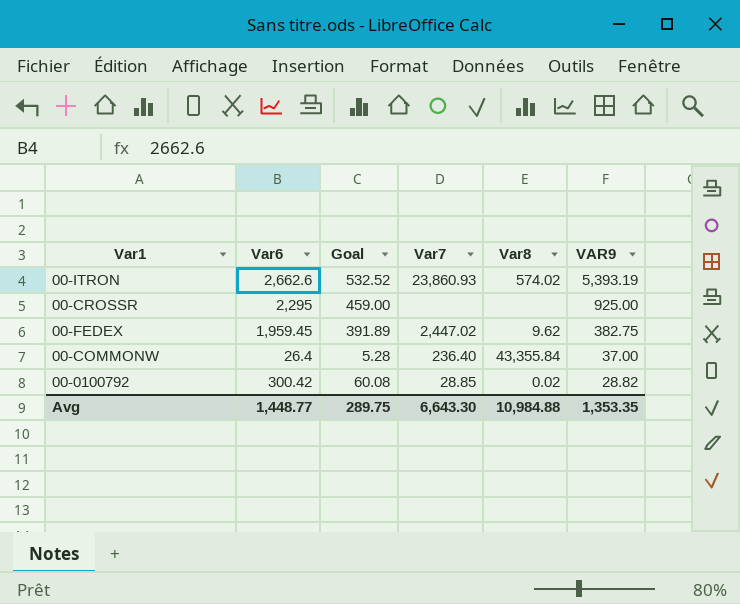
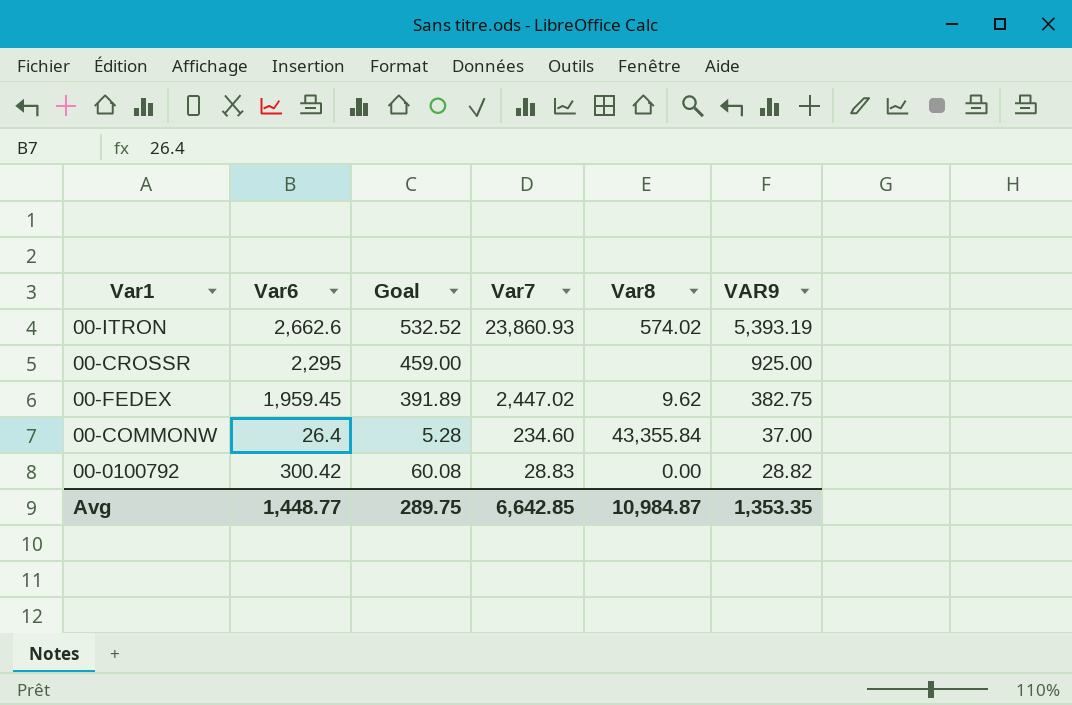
00-COMMONW | Var7: 236.40 -> 234.60
00-0100792 | Var7: 28.85 -> 28.83
00-0100792 | Var8: 0.02 -> 0.00
Avg | Var7: 6,643.30 -> 6,642.85
Avg | Var8: 10,984.88 -> 10,984.87

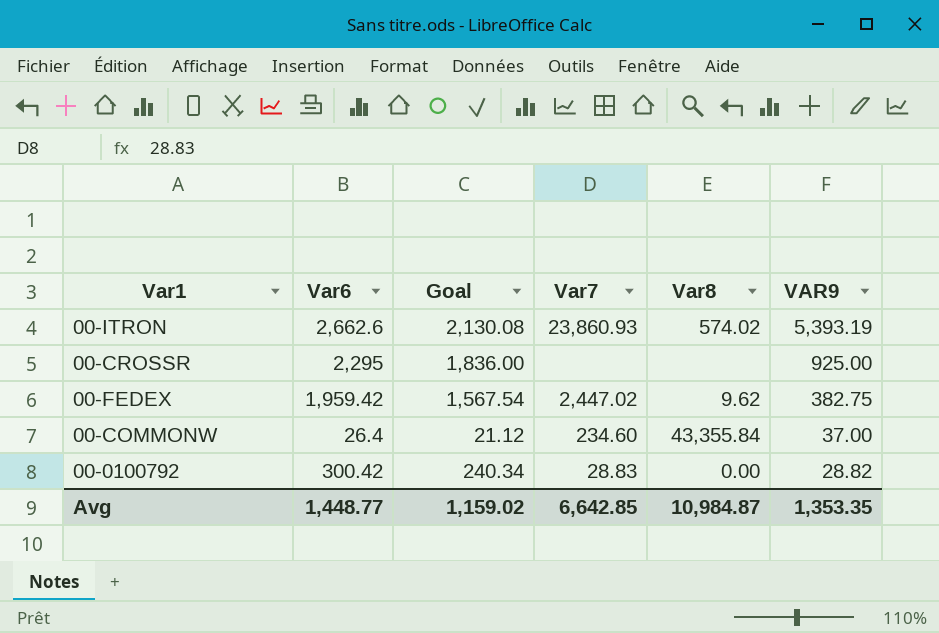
column Goal | formula: [Var6] * 0.2 -> [Var6] * 0.8
00-FEDEX | Var6: 1,959.45 -> 1,959.42
Avg | Goal: 289.75 -> 1,159.02

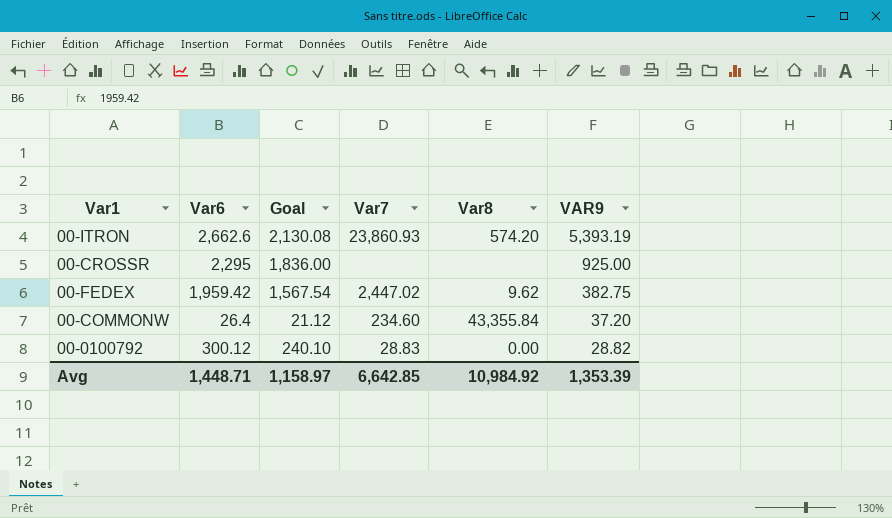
00-ITRON | Var8: 574.02 -> 574.20
00-COMMONW | VAR9: 37.00 -> 37.20
00-0100792 | Var6: 300.42 -> 300.12
00-0100792 | Goal: 240.34 -> 240.10
Avg | Var6: 1,448.77 -> 1,448.71
Avg | Goal: 1,159.02 -> 1,158.97
Avg | Var8: 10,984.87 -> 10,984.92
Avg | VAR9: 1,353.35 -> 1,353.39

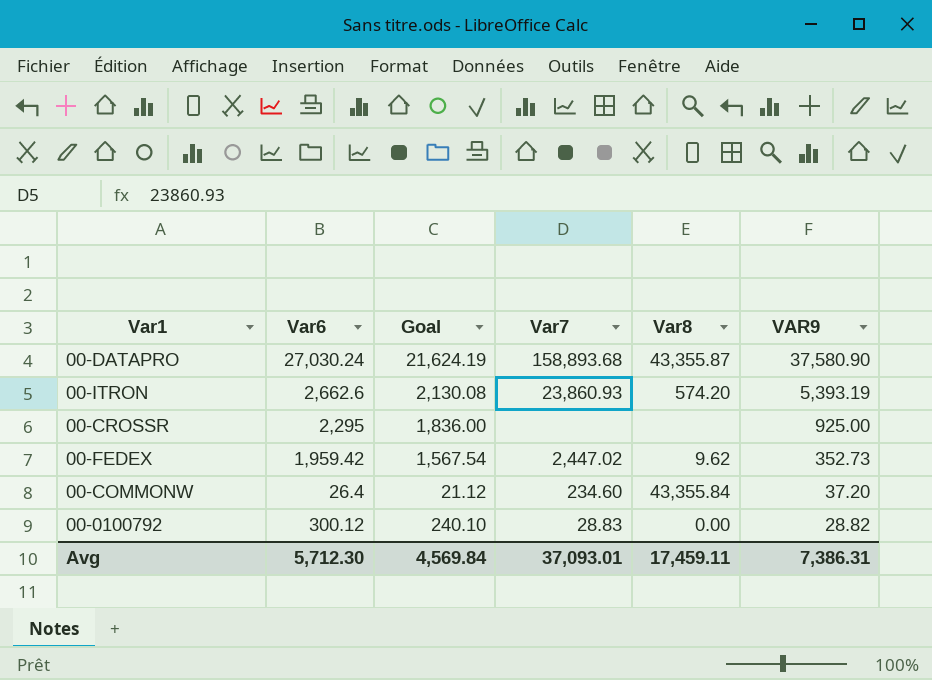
row 00-DATAPRO: none -> 27,030.24 | 21,624.19 | 158,893.68 | 43,355.87 | 37,580.90
00-FEDEX | VAR9: 382.75 -> 352.73
Avg | Var6: 1,448.71 -> 5,712.30
Avg | Goal: 1,158.97 -> 4,569.84
Avg | Var7: 6,642.85 -> 37,093.01
Avg | Var8: 10,984.92 -> 17,459.11
Avg | VAR9: 1,353.39 -> 7,386.31

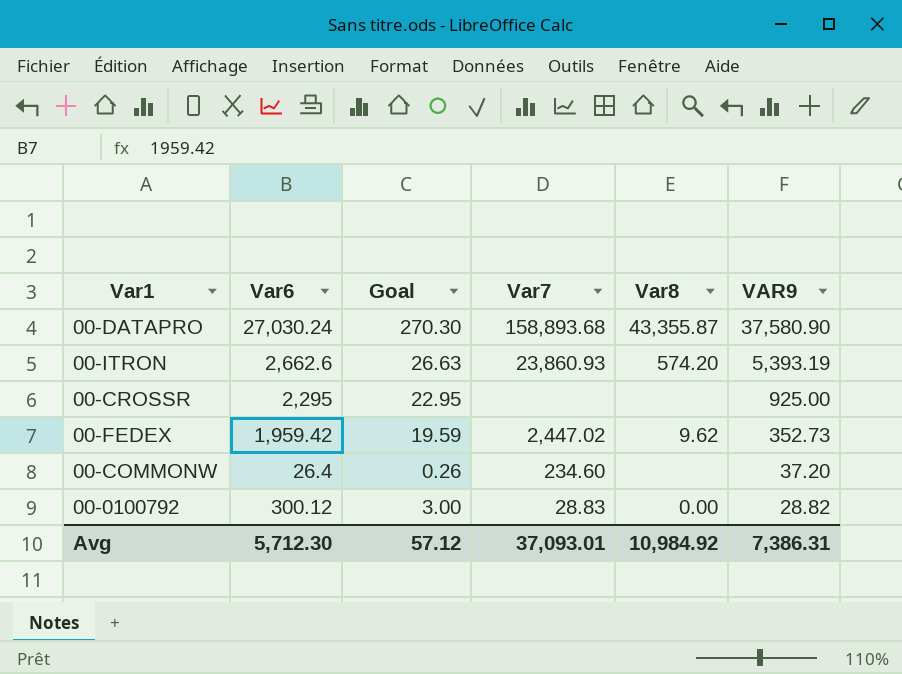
column Goal | formula: [Var6] * 0.8 -> [Var6] * 0.01
00-COMMONW | Var8: 43,355.84 -> none
Avg | Goal: 4,569.84 -> 57.12
Avg | Var8: 17,459.11 -> 10,984.92

